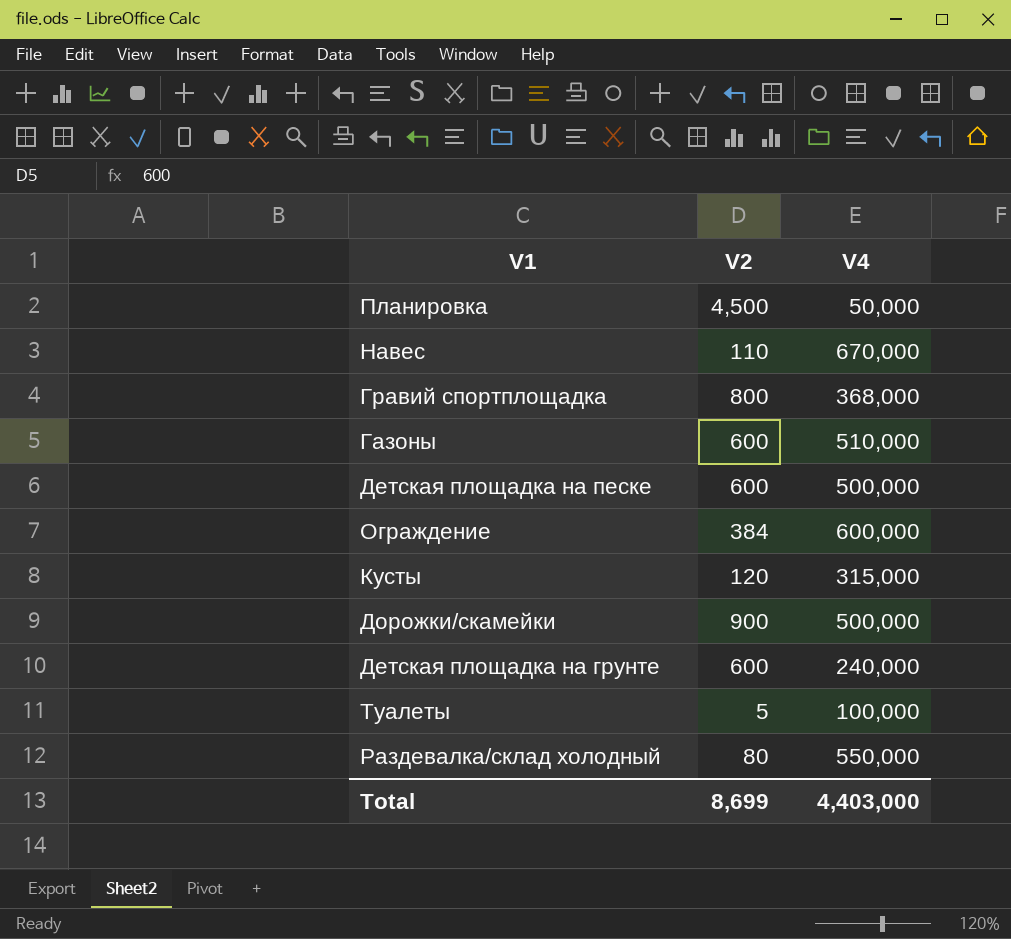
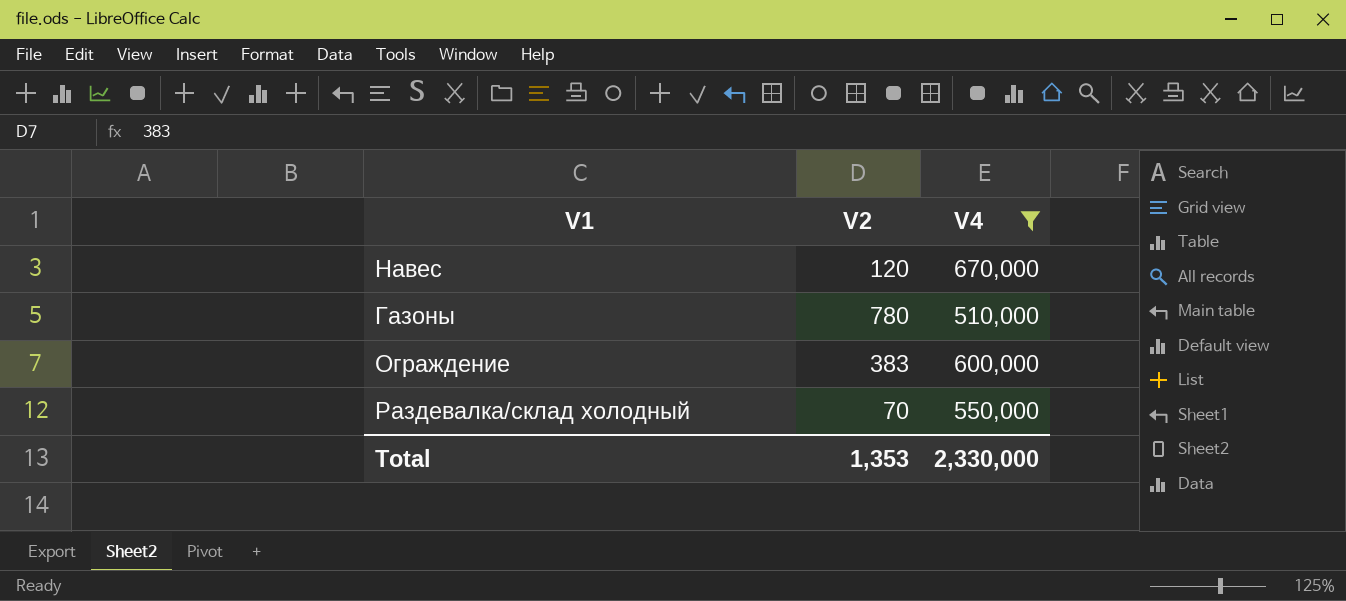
filter: none -> V4 >= 510,000
Навес | V2: 110 -> 120
Газоны | V2: 600 -> 780
Ограждение | V2: 384 -> 383
Раздевалка/склад холодный | V2: 80 -> 70
Total | V2: 8,699 -> 1,353
Total | V4: 4,403,000 -> 2,330,000

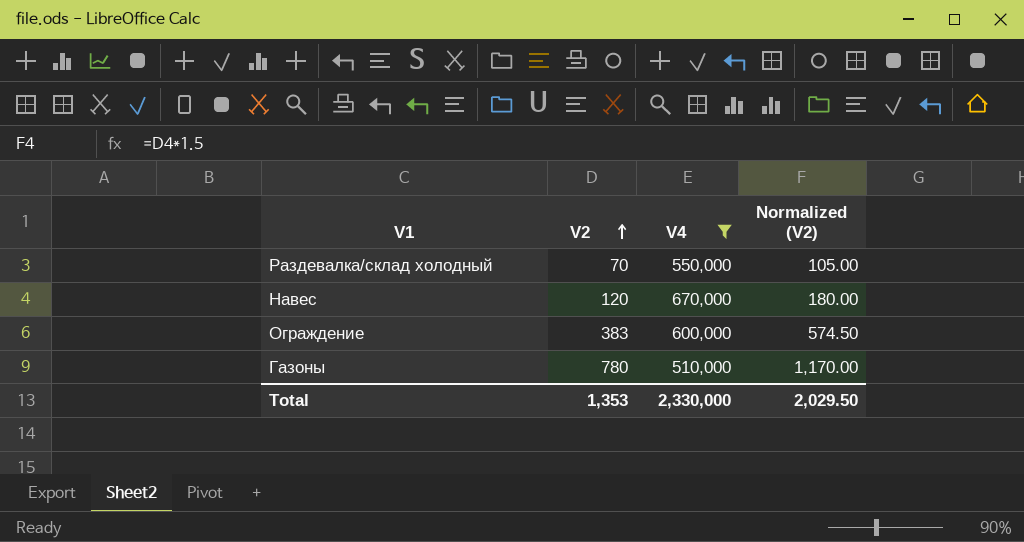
row order: none -> V2 ascending
column Normalized (V2) | formula: none -> [V2] * 1.5

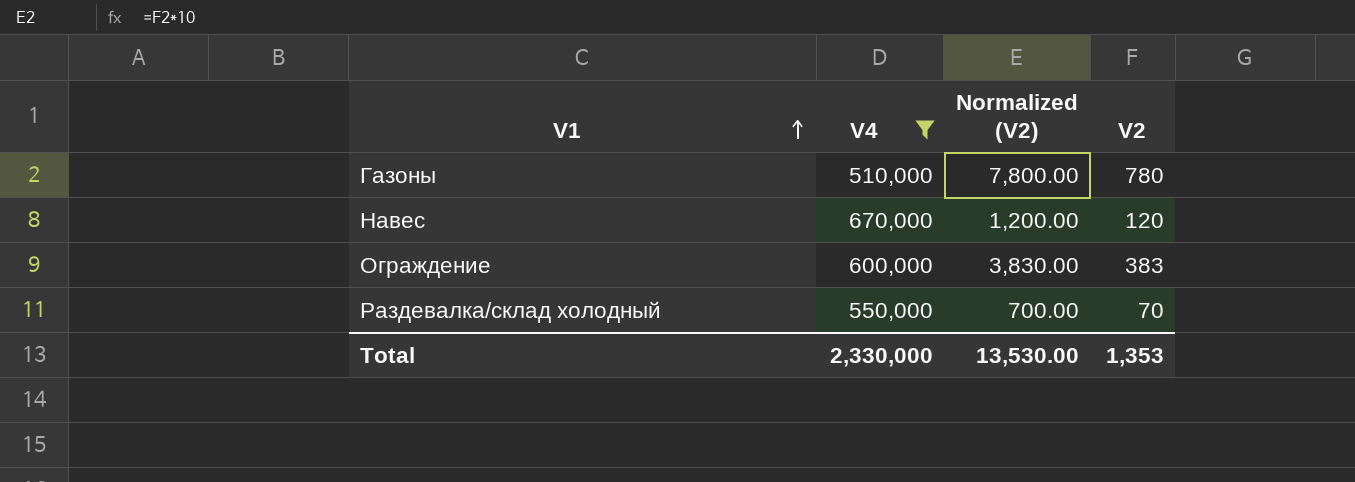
row order: V2 ascending -> V1 ascending
column Normalized (V2) | formula: [V2] * 1.5 -> [V2] * 10
column V2 | position: 2 -> 4
Total | Normalized (V2): 2,029.50 -> 13,530.00

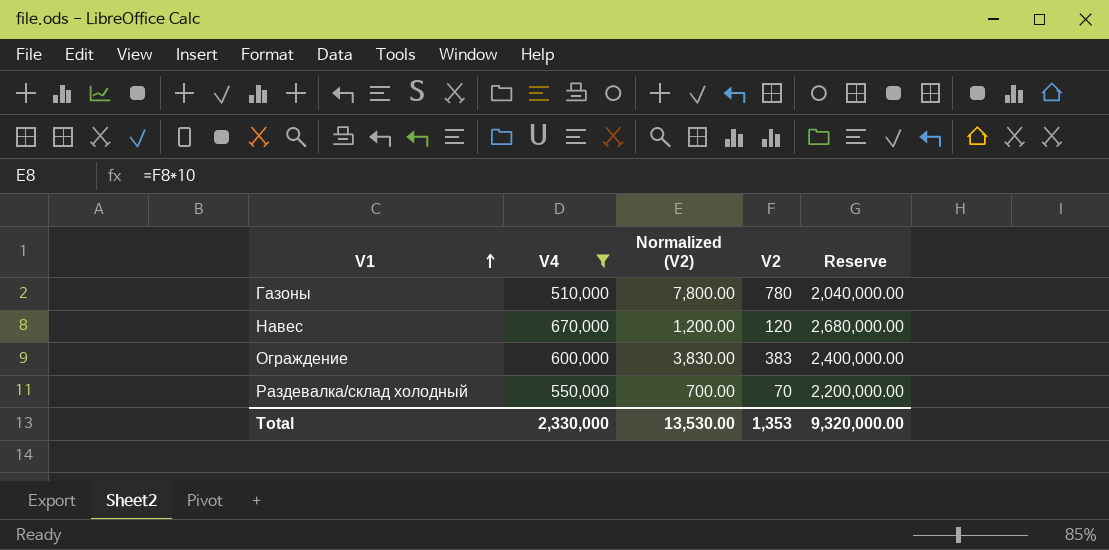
column Reserve | formula: none -> [V4] * 4

